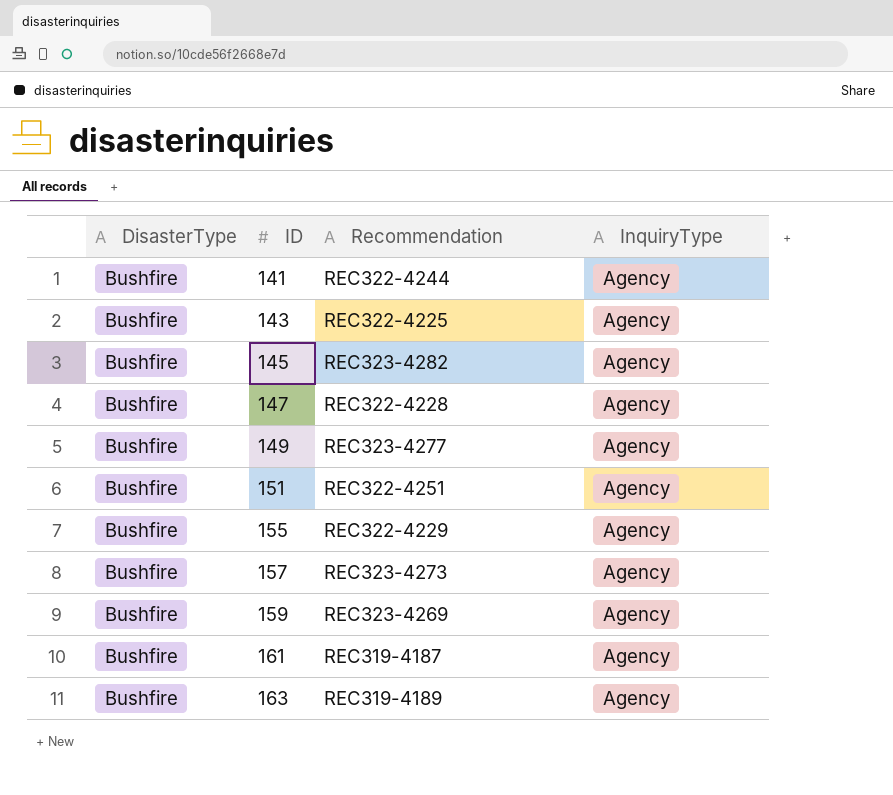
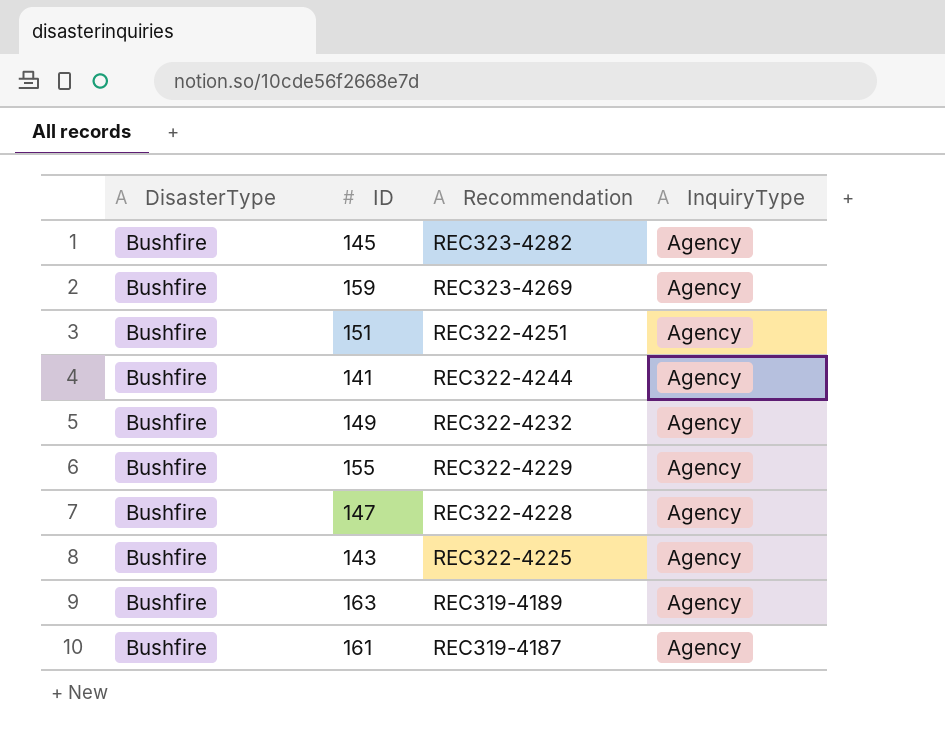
row order: ID ascending -> Recommendation descending
row 157: Bushfire | REC323-4273 | Agency -> none
149 | Recommendation: REC323-4277 -> REC322-4232

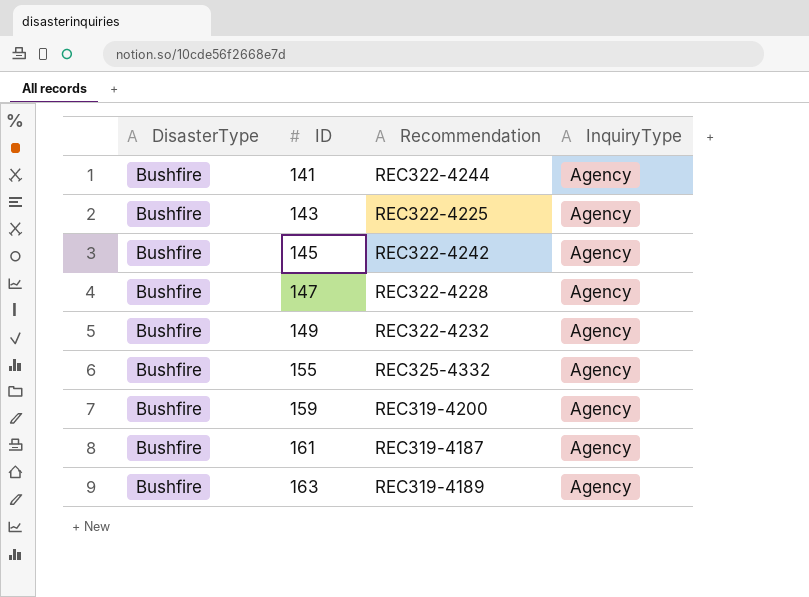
row order: Recommendation descending -> ID ascending
row 151: Bushfire | REC322-4251 | Agency -> none
145 | Recommendation: REC323-4282 -> REC322-4242
155 | Recommendation: REC322-4229 -> REC325-4332
159 | Recommendation: REC323-4269 -> REC319-4200

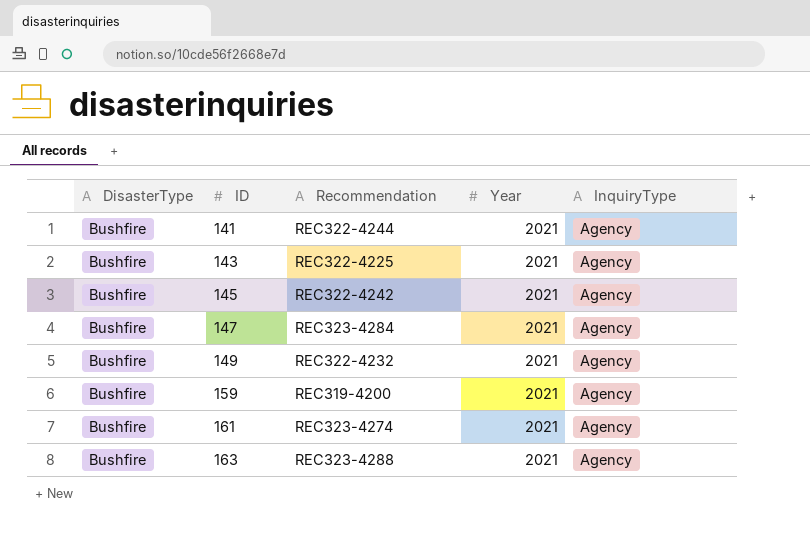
column Year | position: none -> 4
row 155: Bushfire | REC325-4332 | Agency -> none
147 | Recommendation: REC322-4228 -> REC323-4284
161 | Recommendation: REC319-4187 -> REC323-4274
163 | Recommendation: REC319-4189 -> REC323-4288

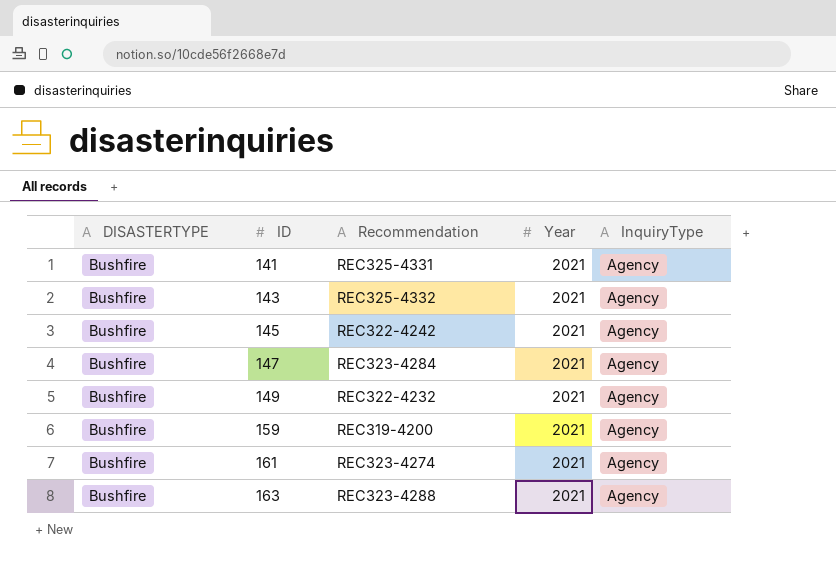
column name: DisasterType -> DISASTERTYPE
141 | Recommendation: REC322-4244 -> REC325-4331
143 | Recommendation: REC322-4225 -> REC325-4332

